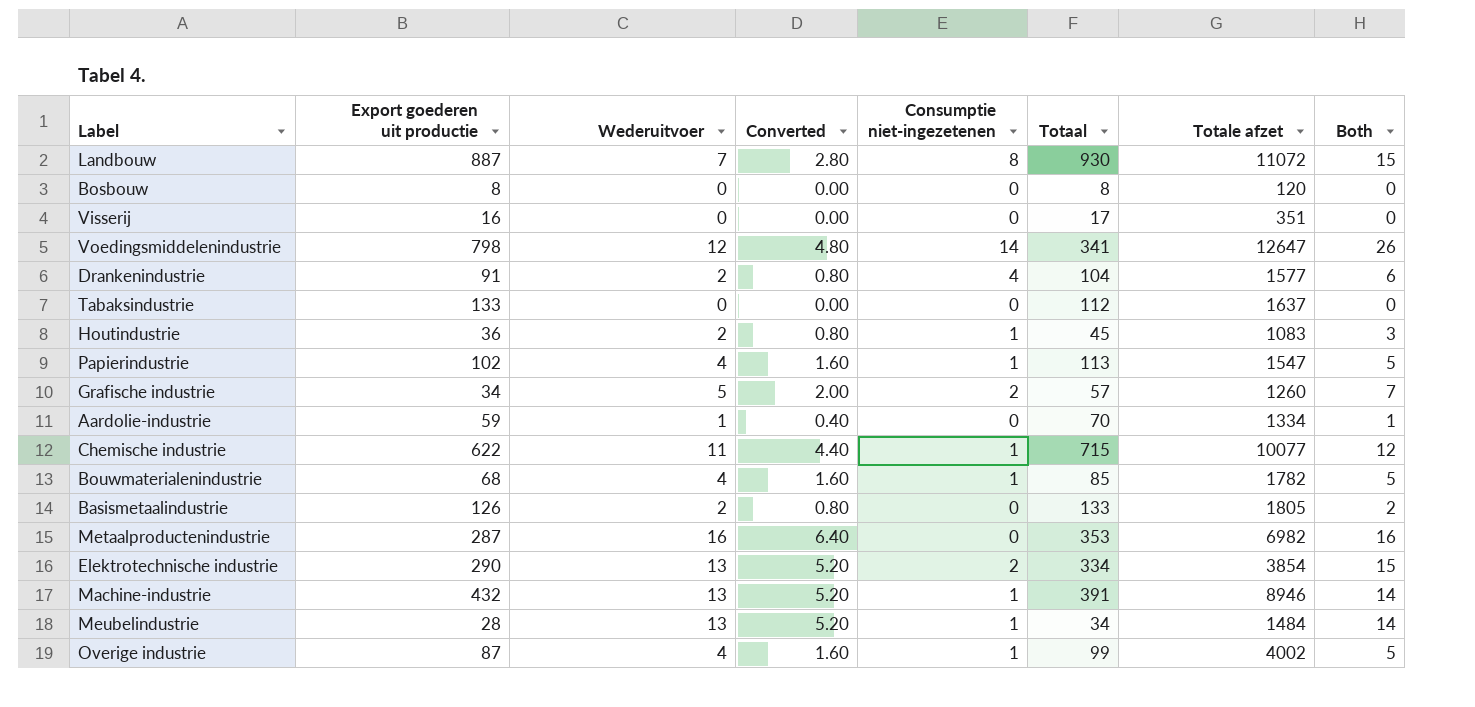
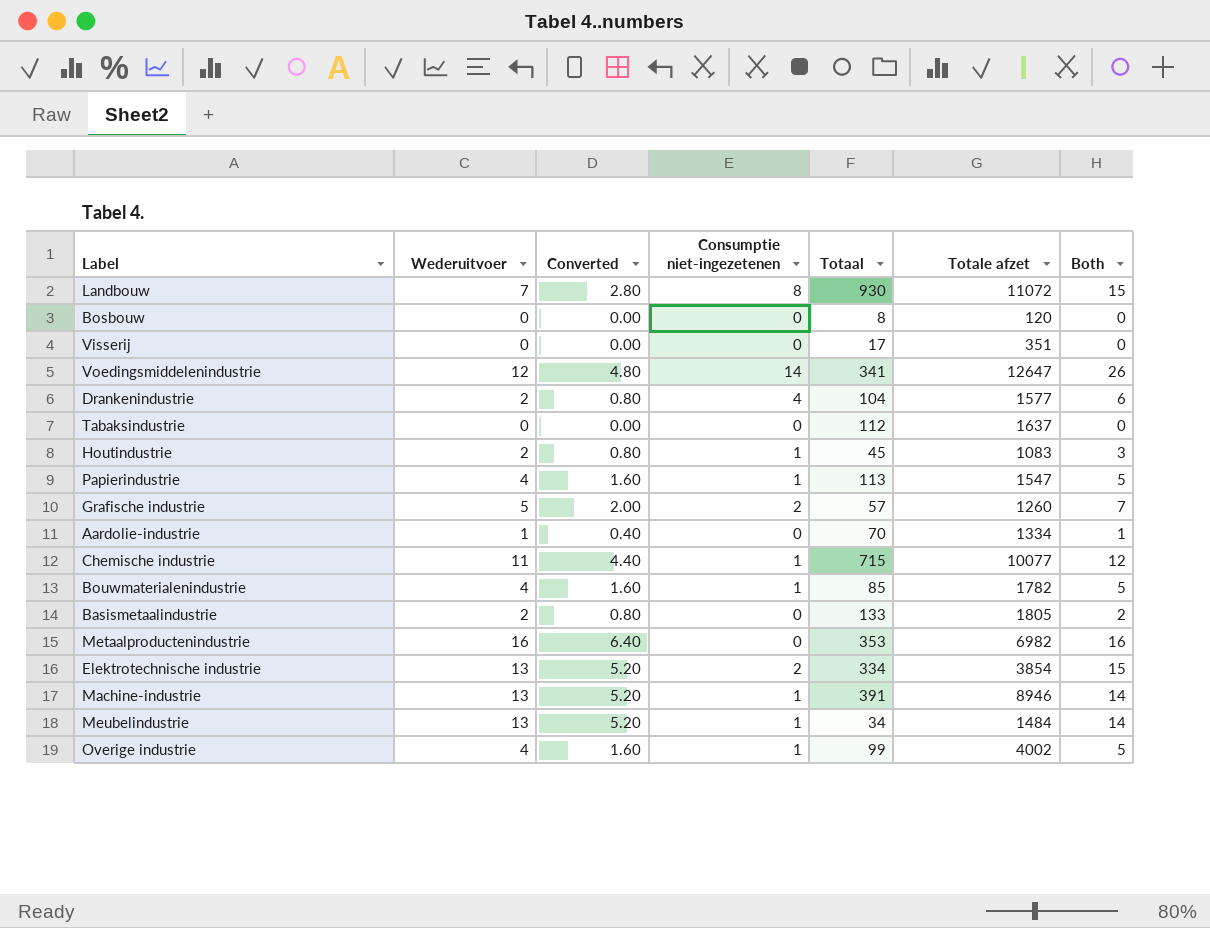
column Export goederen uit productie | position: 2 -> none

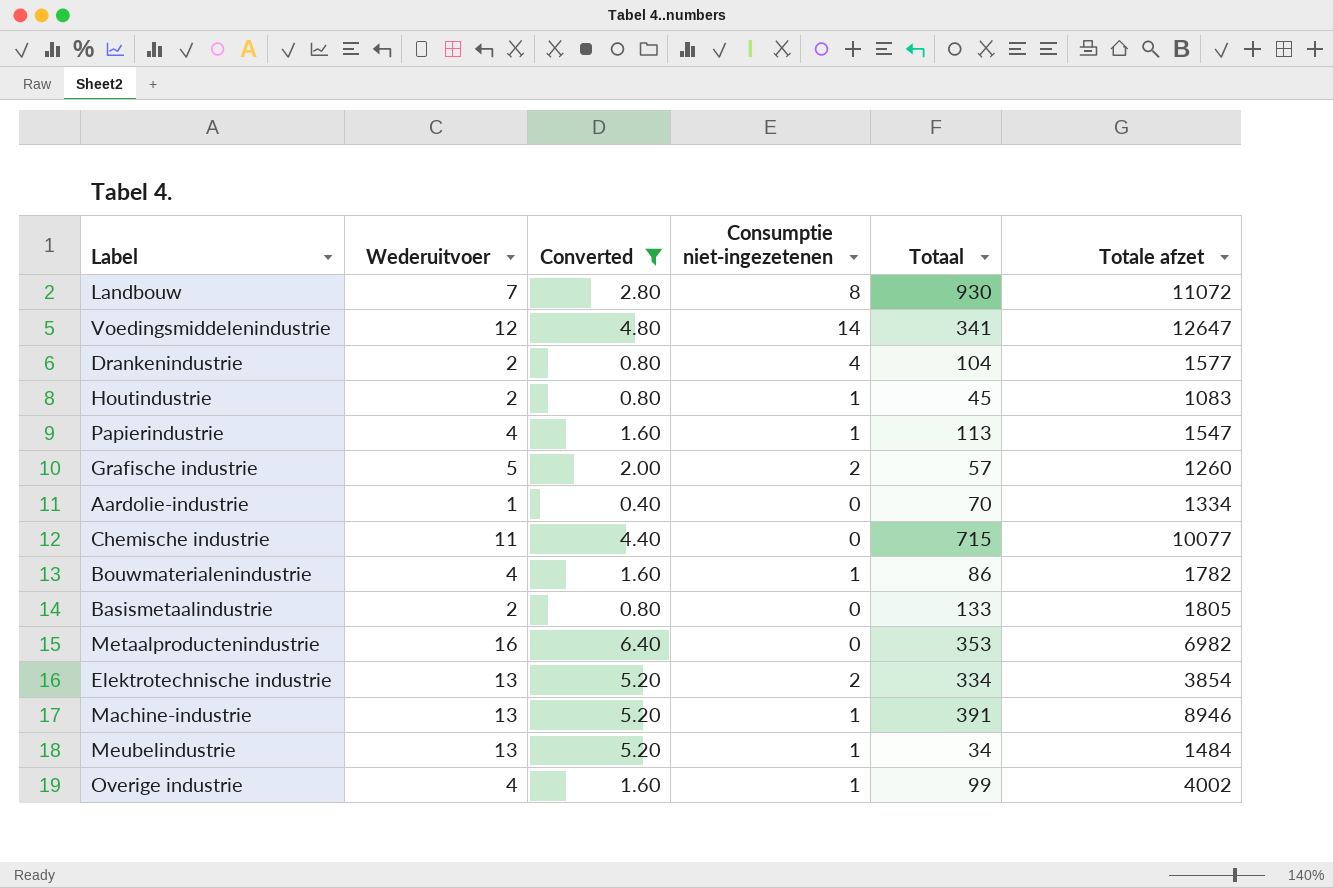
filter: none -> Converted != 0.00
column Both | formula: [Wederuitvoer] + [Consumptie niet-ingezetenen] -> none
Chemische industrie | Consumptie niet-ingezetenen: 1 -> 0
Bouwmaterialenindustrie | Totaal: 85 -> 86

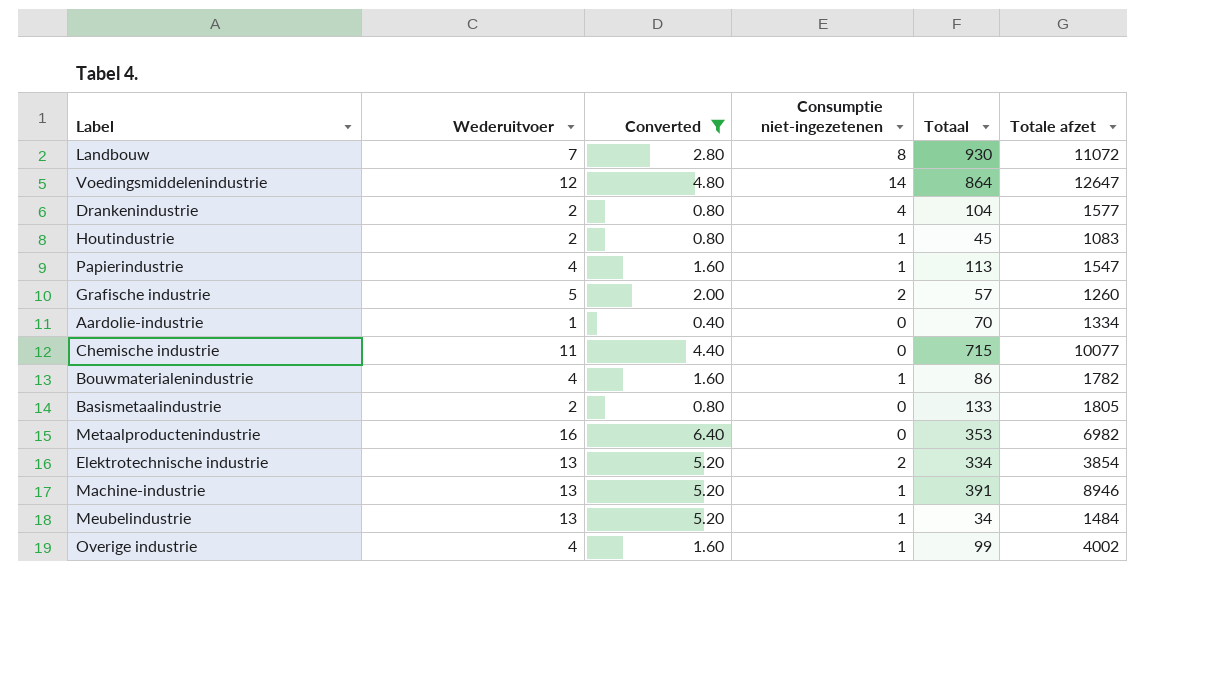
Voedingsmiddelenindustrie | Totaal: 341 -> 864

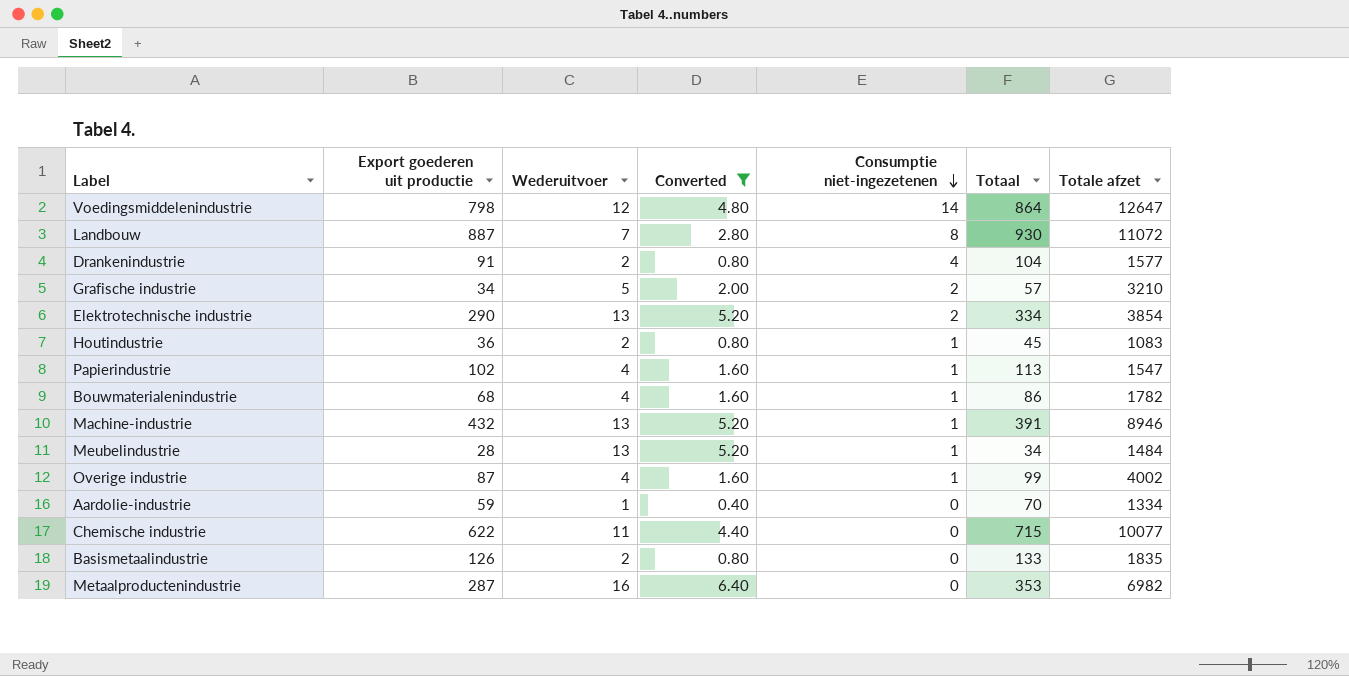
row order: none -> Consumptie niet-ingezetenen descending
column Export goederen uit productie | position: none -> 2
Grafische industrie | Totale afzet: 1260 -> 3210
Basismetaalindustrie | Totale afzet: 1805 -> 1835

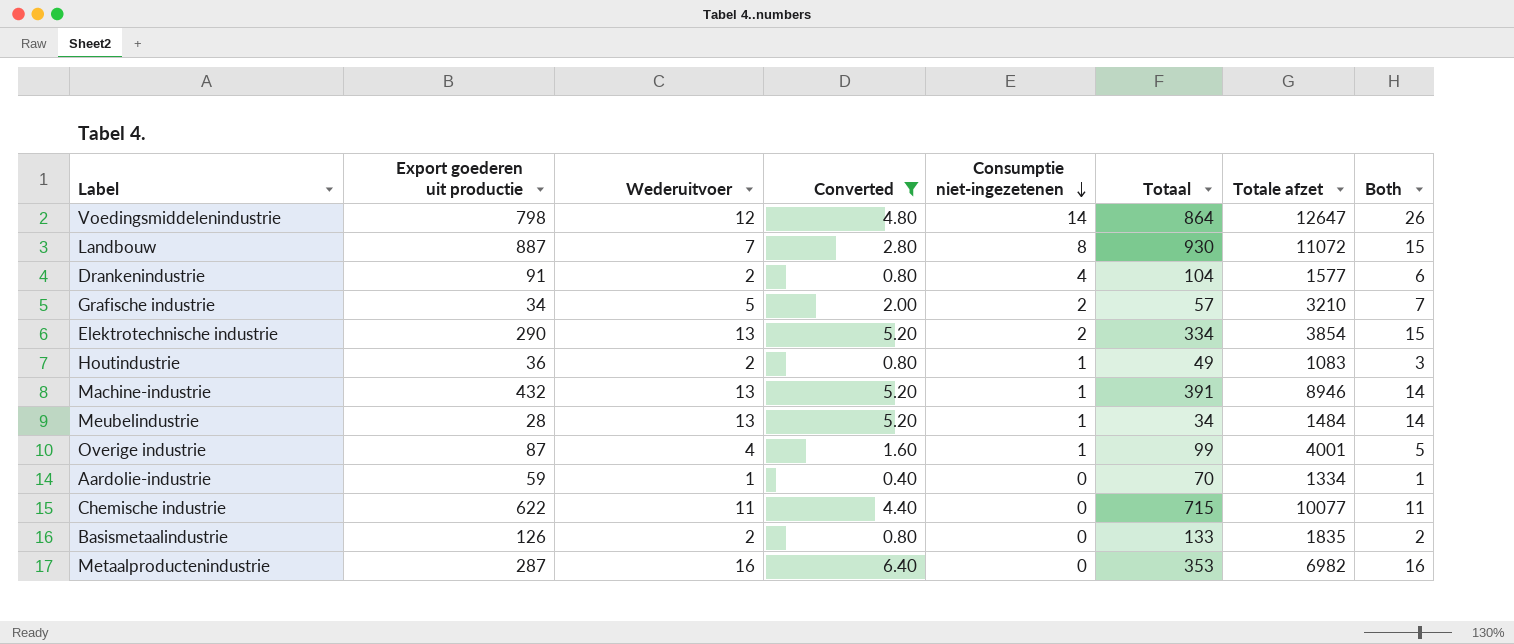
column Both | formula: none -> [Wederuitvoer] + [Consumptie niet-ingezetenen]
row Papierindustrie: 102 | 4 | 1.60 | 1 | 113 | 1547 -> none
row Bouwmaterialenindustrie: 68 | 4 | 1.60 | 1 | 86 | 1782 -> none
Houtindustrie | Totaal: 45 -> 49
Overige industrie | Totale afzet: 4002 -> 4001

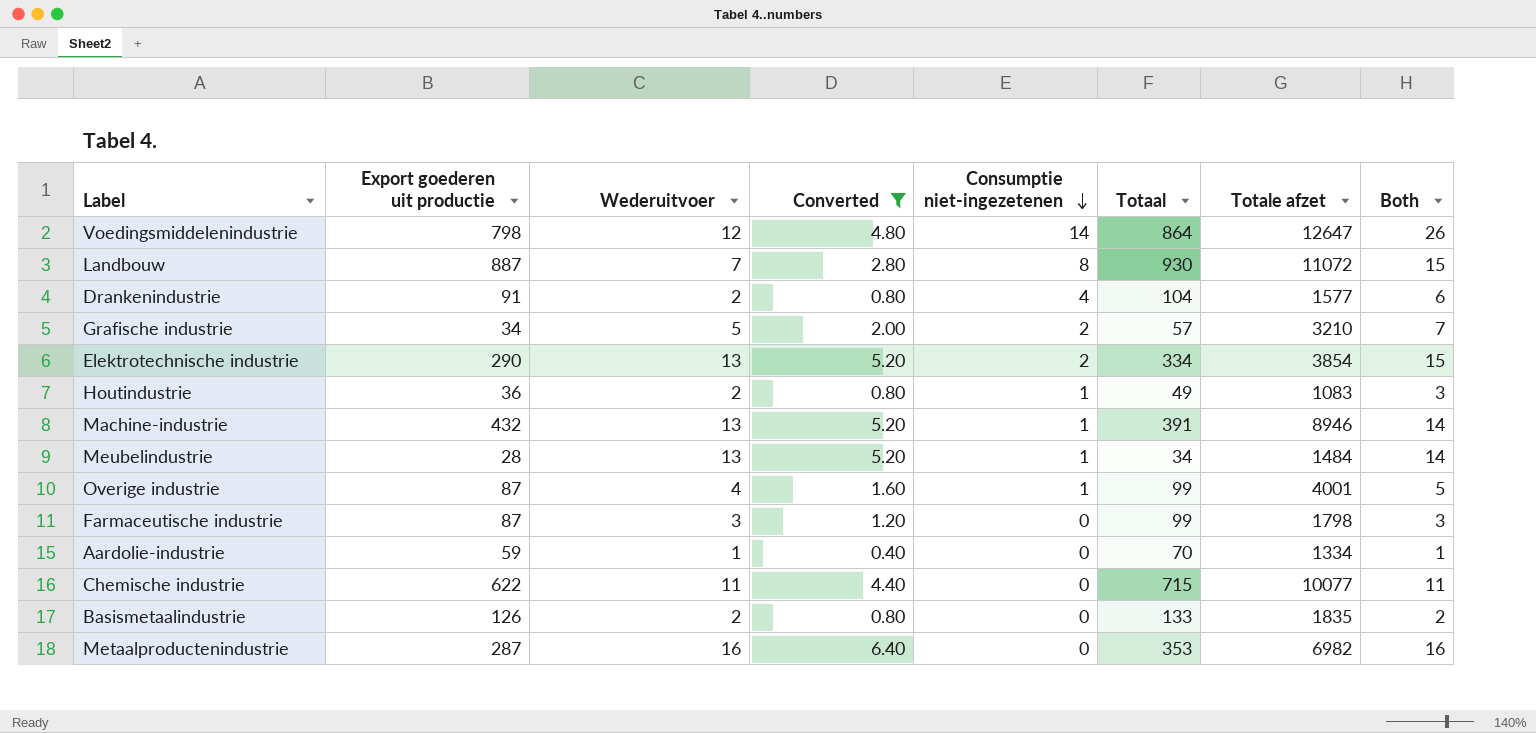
row Farmaceutische industrie: none -> 87 | 3 | 1.20 | 0 | 99 | 1798 | 3

